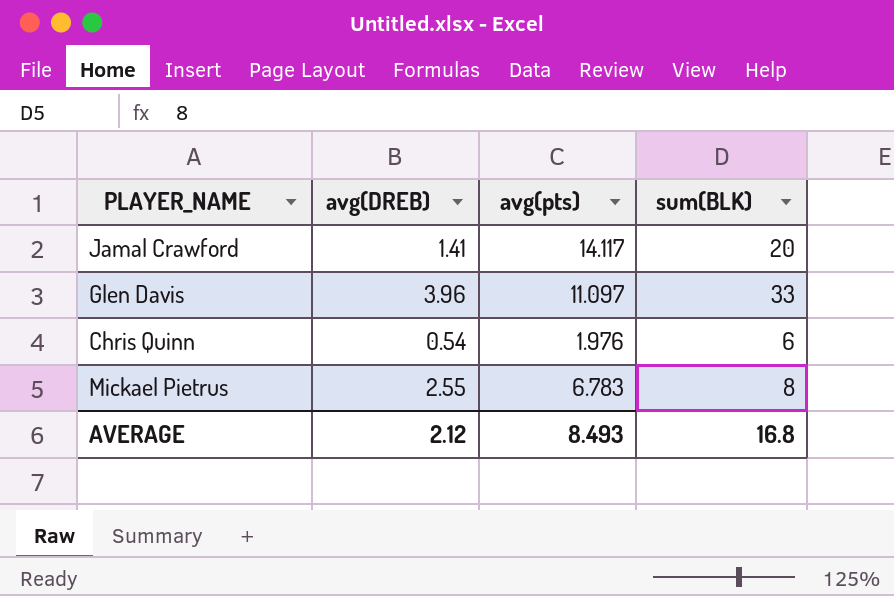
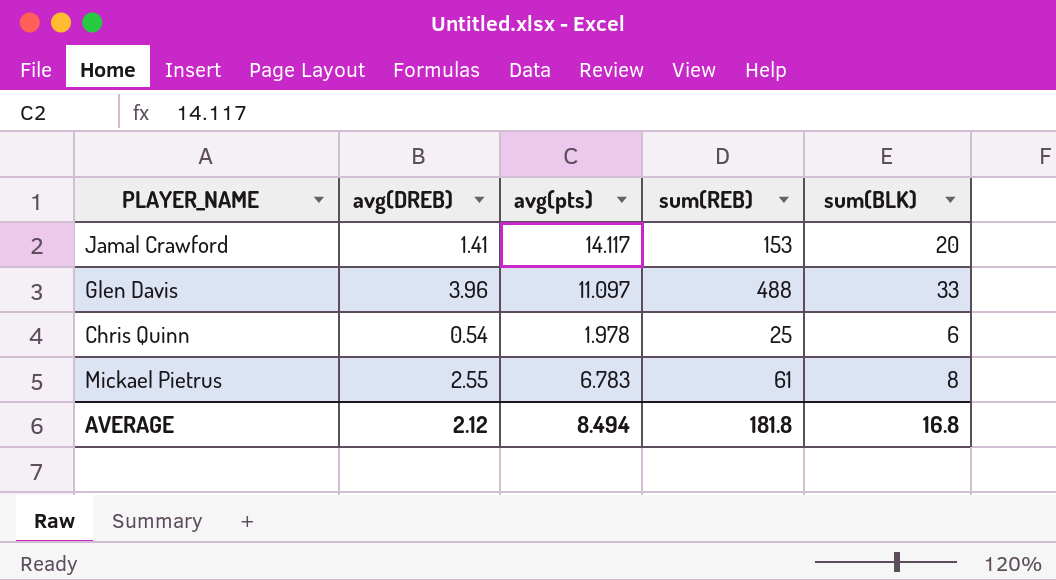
column sum(REB) | position: none -> 4
Chris Quinn | avg(pts): 1.976 -> 1.978
AVERAGE | avg(pts): 8.493 -> 8.494

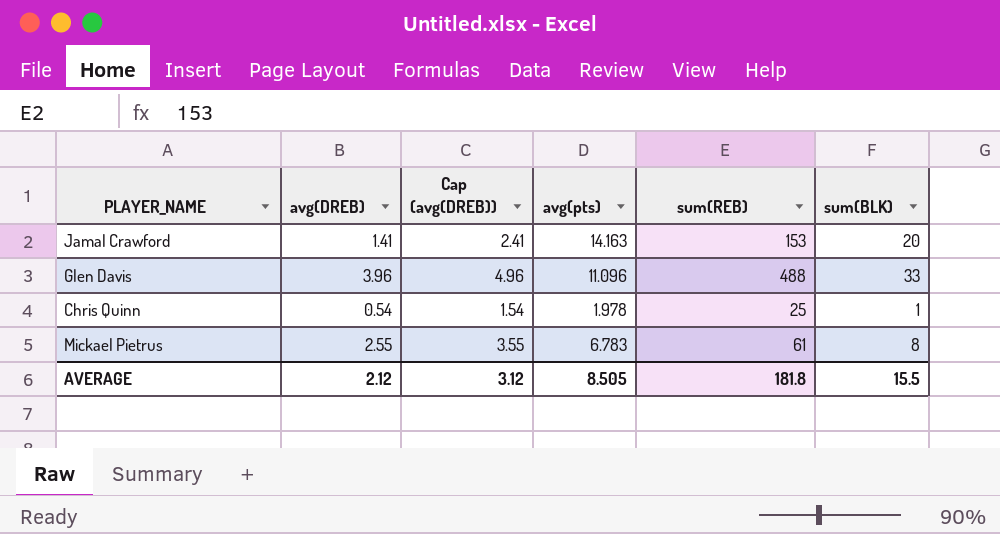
column Cap (avg(DREB)) | formula: none -> [avg(DREB)] + 1
Jamal Crawford | avg(pts): 14.117 -> 14.163
Glen Davis | avg(pts): 11.097 -> 11.096
Chris Quinn | sum(BLK): 6 -> 1
AVERAGE | avg(pts): 8.494 -> 8.505
AVERAGE | sum(BLK): 16.8 -> 15.5

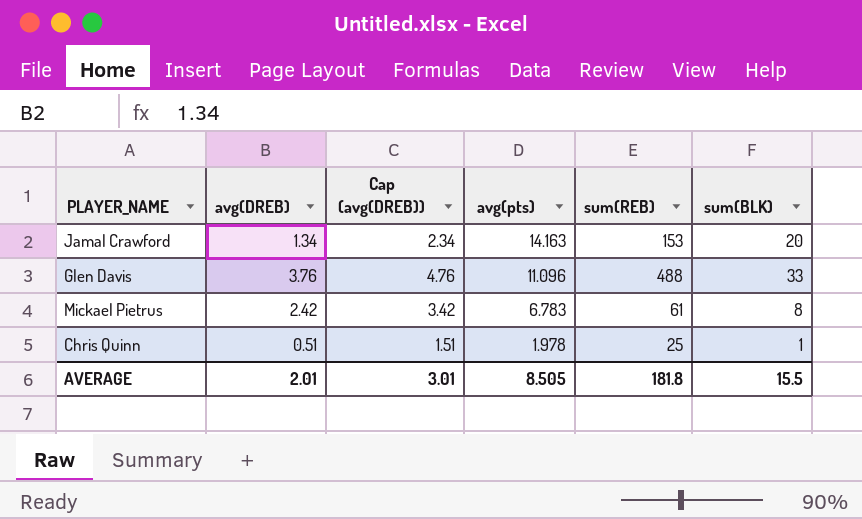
row order: none -> avg(pts) descending
Jamal Crawford | avg(DREB): 1.41 -> 1.34
Jamal Crawford | Cap (avg(DREB)): 2.41 -> 2.34
Glen Davis | avg(DREB): 3.96 -> 3.76
Glen Davis | Cap (avg(DREB)): 4.96 -> 4.76
Mickael Pietrus | avg(DREB): 2.55 -> 2.42
Mickael Pietrus | Cap (avg(DREB)): 3.55 -> 3.42
Chris Quinn | avg(DREB): 0.54 -> 0.51
Chris Quinn | Cap (avg(DREB)): 1.54 -> 1.51
AVERAGE | avg(DREB): 2.12 -> 2.01
AVERAGE | Cap (avg(DREB)): 3.12 -> 3.01

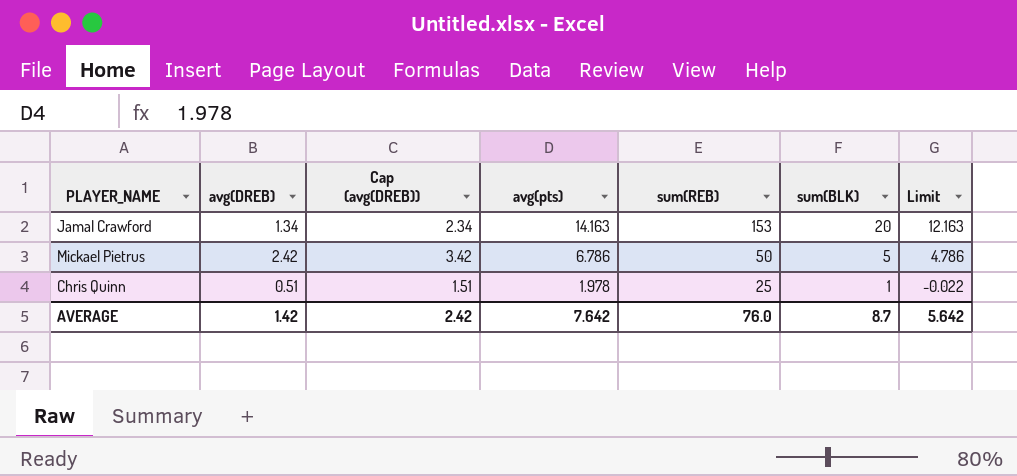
column Limit | formula: none -> [avg(pts)] - 2
row Glen Davis: 3.76 | 4.76 | 11.096 | 488 | 33 -> none
Mickael Pietrus | avg(pts): 6.783 -> 6.786
Mickael Pietrus | sum(REB): 61 -> 50
Mickael Pietrus | sum(BLK): 8 -> 5
AVERAGE | avg(DREB): 2.01 -> 1.42
AVERAGE | Cap (avg(DREB)): 3.01 -> 2.42
AVERAGE | avg(pts): 8.505 -> 7.642
AVERAGE | sum(REB): 181.8 -> 76.0
AVERAGE | sum(BLK): 15.5 -> 8.7

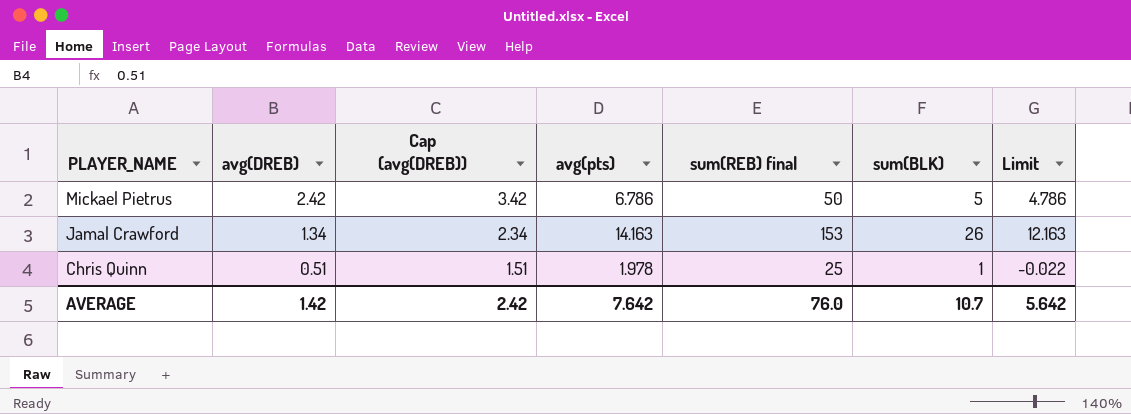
row order: avg(pts) descending -> PLAYER_NAME descending
column name: sum(REB) -> sum(REB) final
Jamal Crawford | sum(BLK): 20 -> 26
AVERAGE | sum(BLK): 8.7 -> 10.7

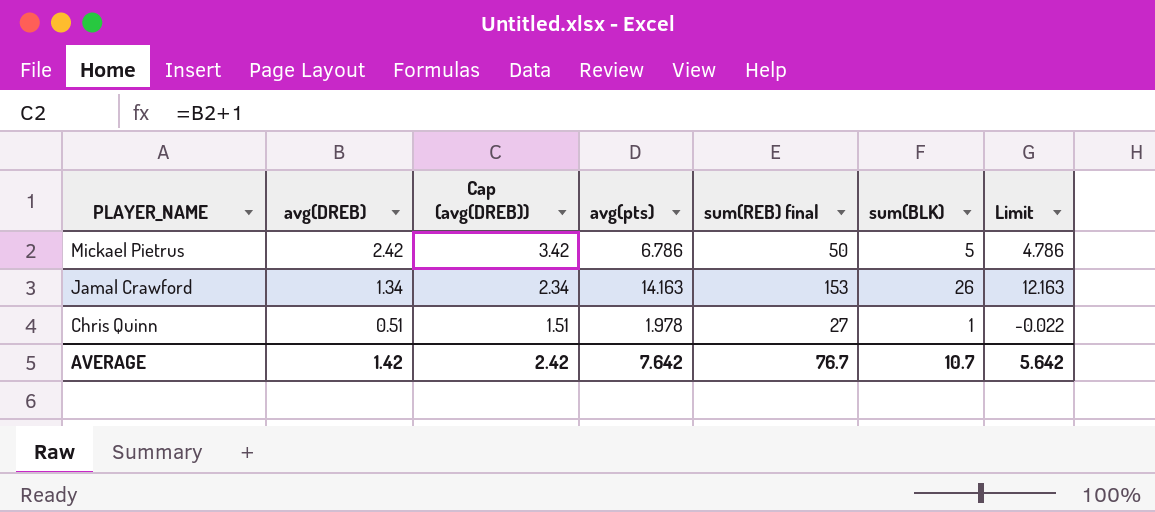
Chris Quinn | sum(REB) final: 25 -> 27
AVERAGE | sum(REB) final: 76.0 -> 76.7

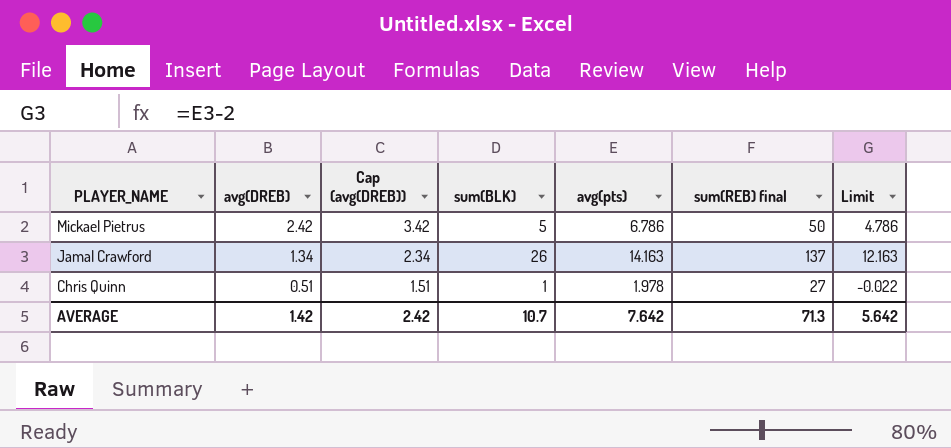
column sum(BLK) | position: 6 -> 4
Jamal Crawford | sum(REB) final: 153 -> 137
AVERAGE | sum(REB) final: 76.7 -> 71.3

